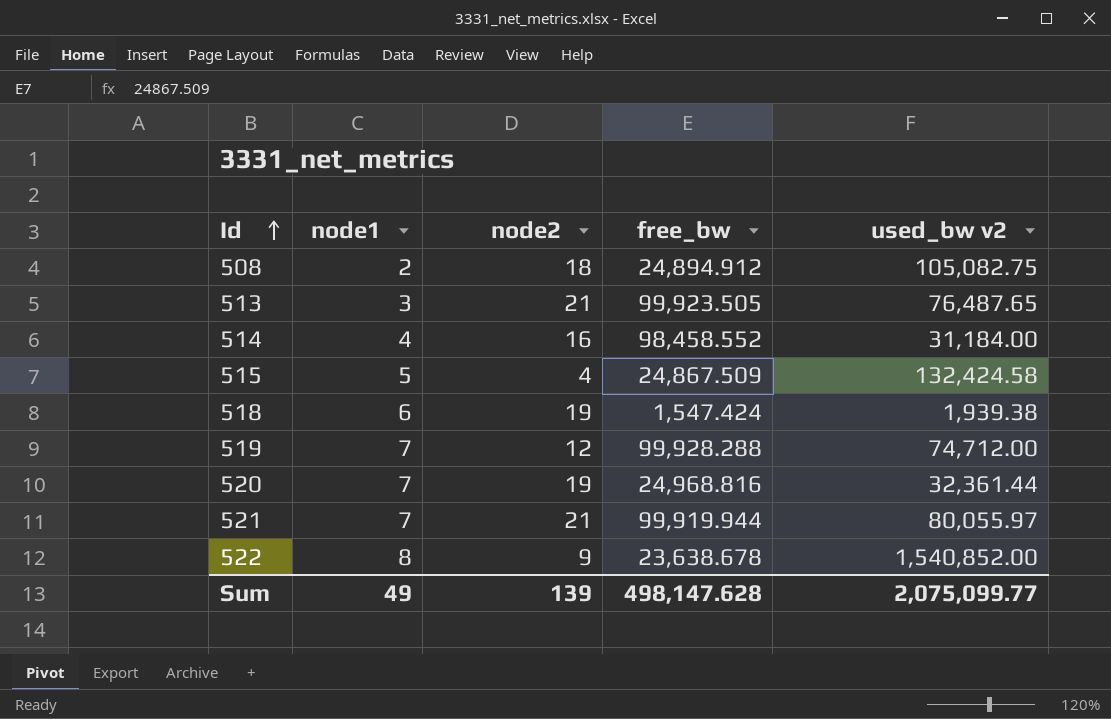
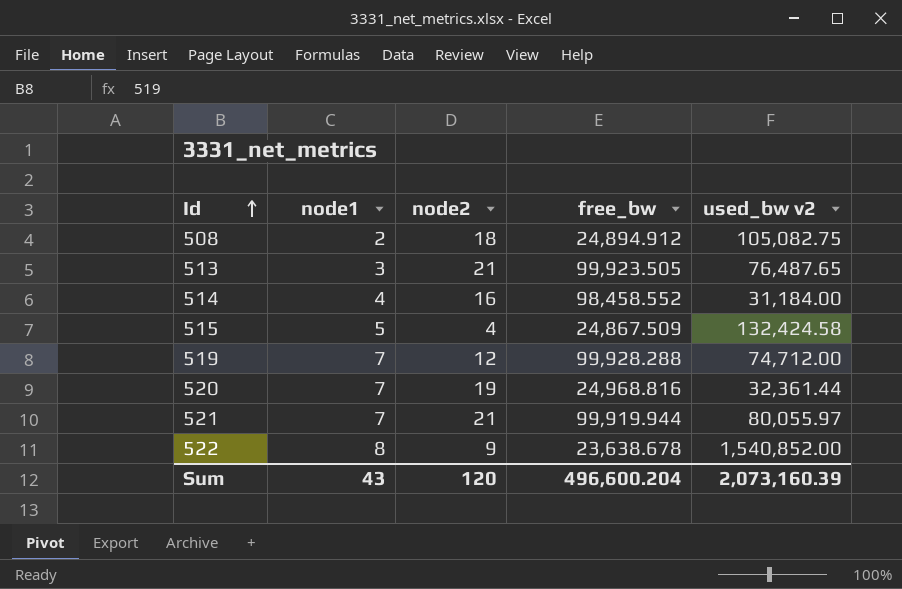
row 518: 6 | 19 | 1,547.424 | 1,939.38 -> none
Sum | node1: 49 -> 43
Sum | node2: 139 -> 120
Sum | free_bw: 498,147.628 -> 496,600.204
Sum | used_bw v2: 2,075,099.77 -> 2,073,160.39

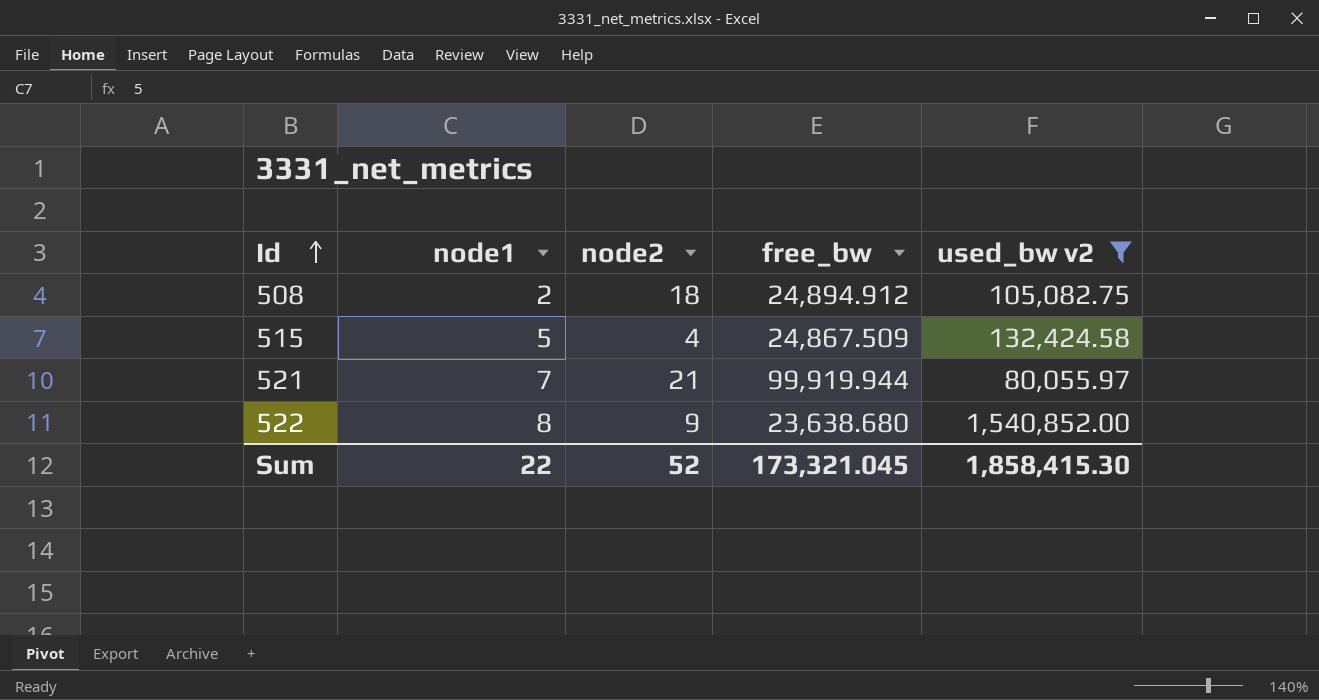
filter: none -> used_bw v2 >= 80,055.97
522 | free_bw: 23,638.678 -> 23,638.680
Sum | node1: 43 -> 22
Sum | node2: 120 -> 52
Sum | free_bw: 496,600.204 -> 173,321.045
Sum | used_bw v2: 2,073,160.39 -> 1,858,415.30

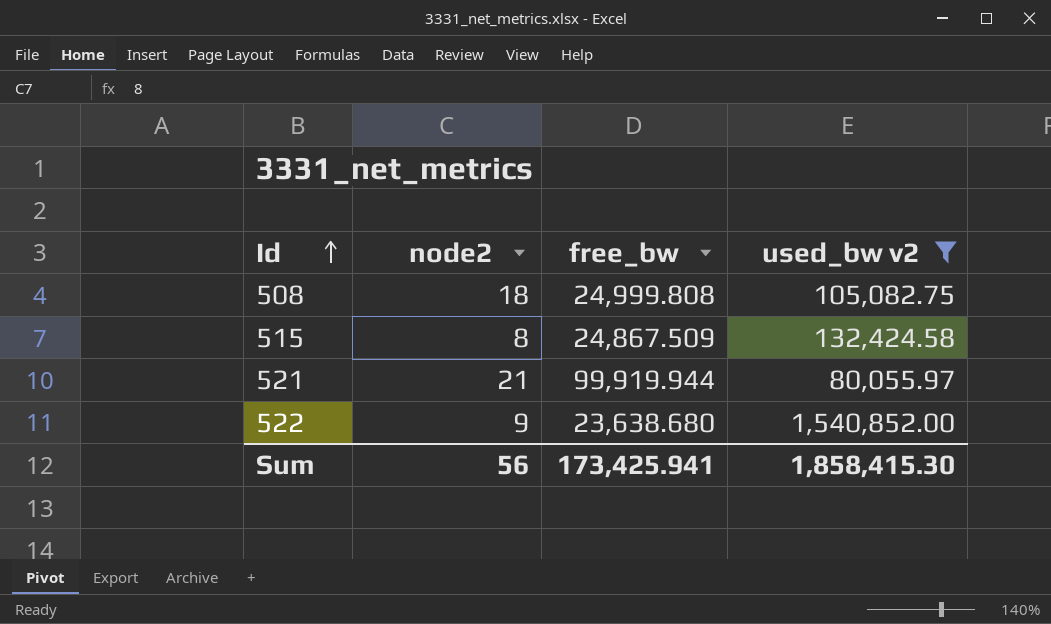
column node1 | position: 2 -> none
508 | free_bw: 24,894.912 -> 24,999.808
515 | node2: 4 -> 8
Sum | node2: 52 -> 56
Sum | free_bw: 173,321.045 -> 173,425.941

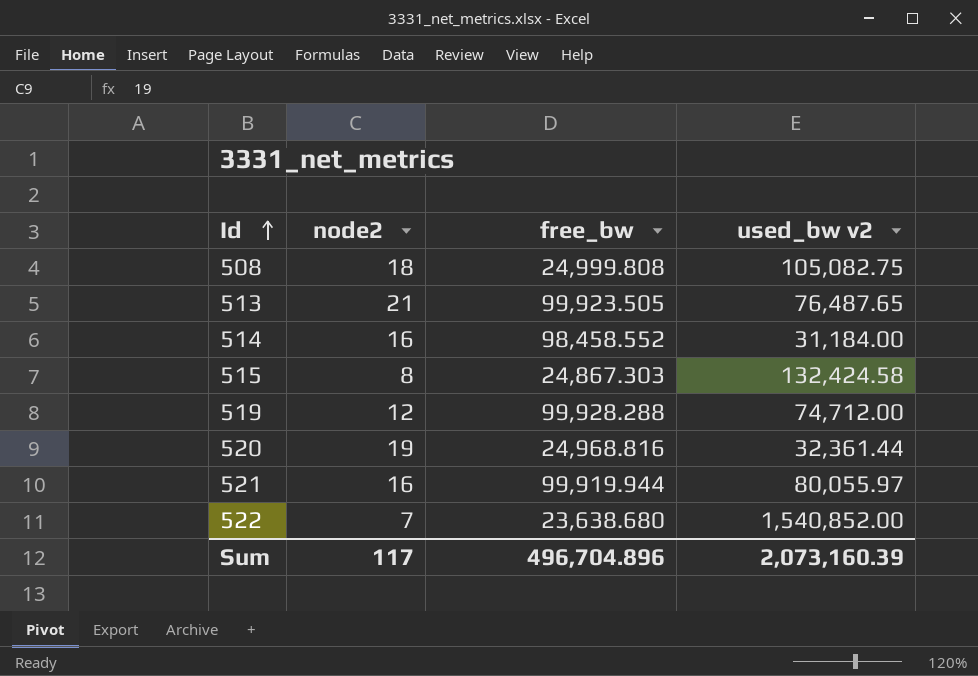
filter: used_bw v2 >= 80,055.97 -> none
515 | free_bw: 24,867.509 -> 24,867.303
521 | node2: 21 -> 16
522 | node2: 9 -> 7
Sum | node2: 56 -> 117
Sum | free_bw: 173,425.941 -> 496,704.896
Sum | used_bw v2: 1,858,415.30 -> 2,073,160.39

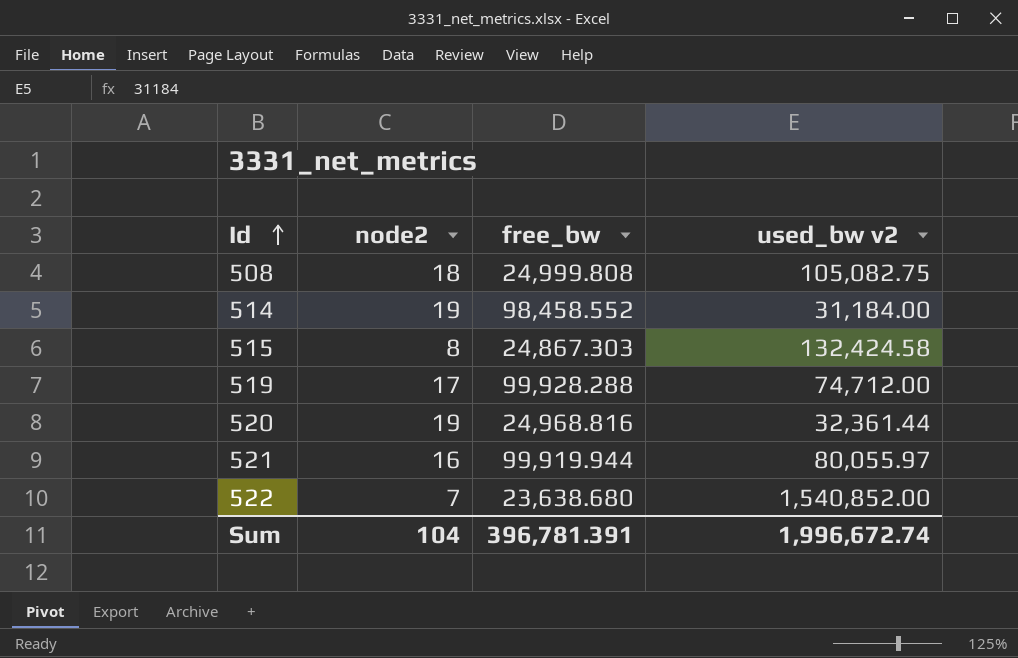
row 513: 21 | 99,923.505 | 76,487.65 -> none
514 | node2: 16 -> 19
519 | node2: 12 -> 17
Sum | node2: 117 -> 104
Sum | free_bw: 496,704.896 -> 396,781.391
Sum | used_bw v2: 2,073,160.39 -> 1,996,672.74

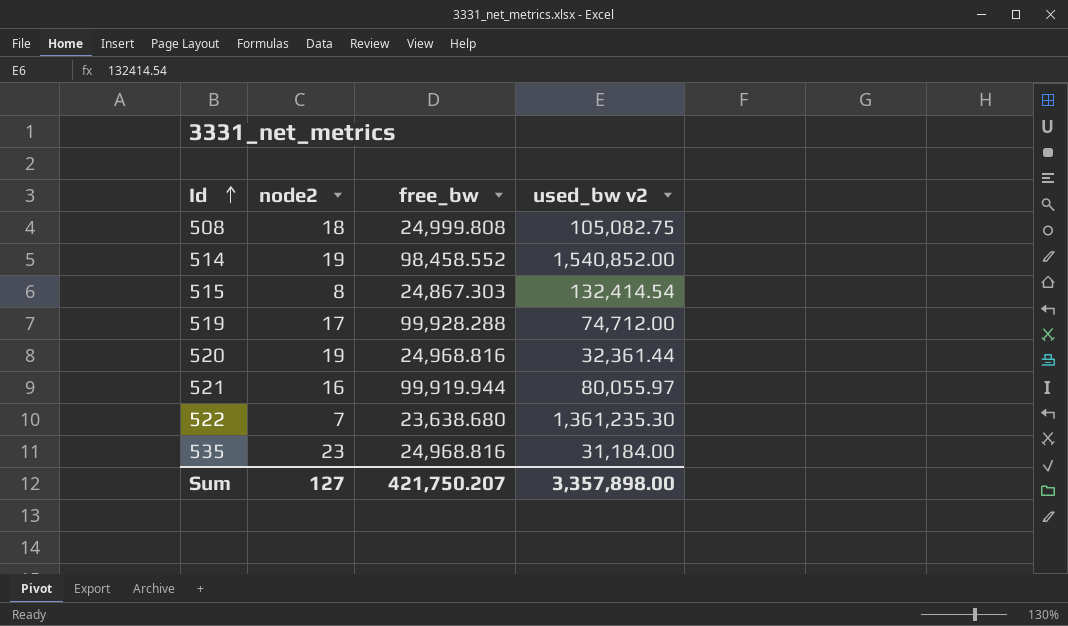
514 | used_bw v2: 31,184.00 -> 1,540,852.00
515 | used_bw v2: 132,424.58 -> 132,414.54
522 | used_bw v2: 1,540,852.00 -> 1,361,235.30
row 535: none -> 23 | 24,968.816 | 31,184.00
Sum | node2: 104 -> 127
Sum | free_bw: 396,781.391 -> 421,750.207
Sum | used_bw v2: 1,996,672.74 -> 3,357,898.00

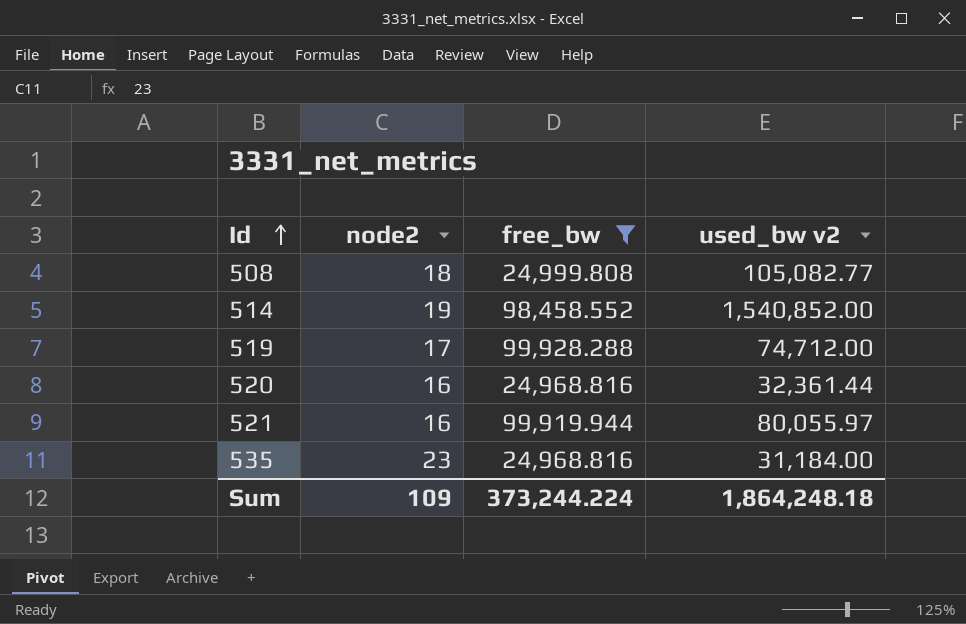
filter: none -> free_bw >= 24,968.816
508 | used_bw v2: 105,082.75 -> 105,082.77
520 | node2: 19 -> 16
Sum | node2: 127 -> 109
Sum | free_bw: 421,750.207 -> 373,244.224
Sum | used_bw v2: 3,357,898.00 -> 1,864,248.18

